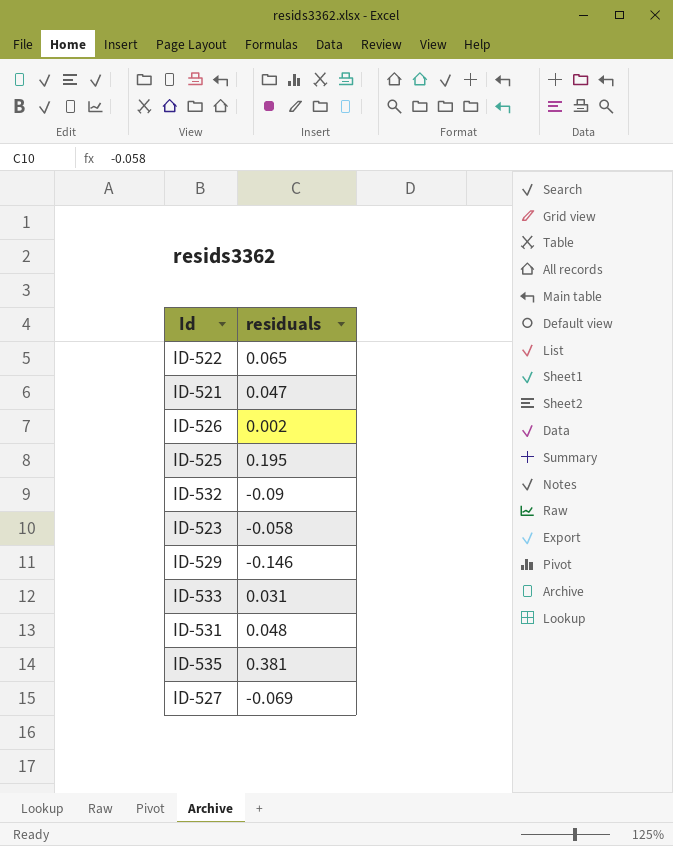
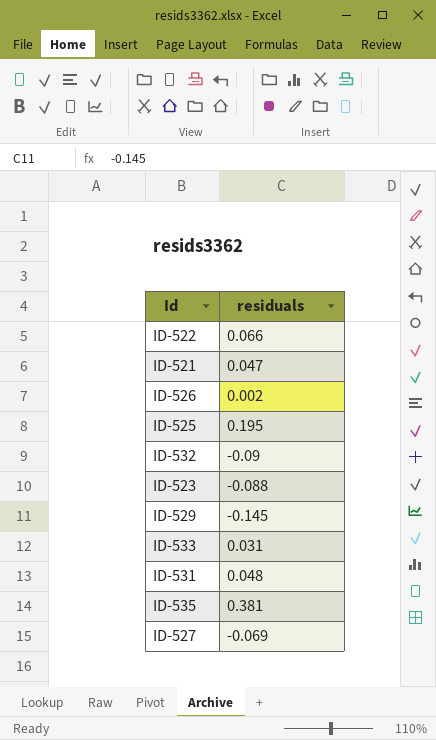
ID-522 | residuals: 0.065 -> 0.066
ID-523 | residuals: -0.058 -> -0.088
ID-529 | residuals: -0.146 -> -0.145

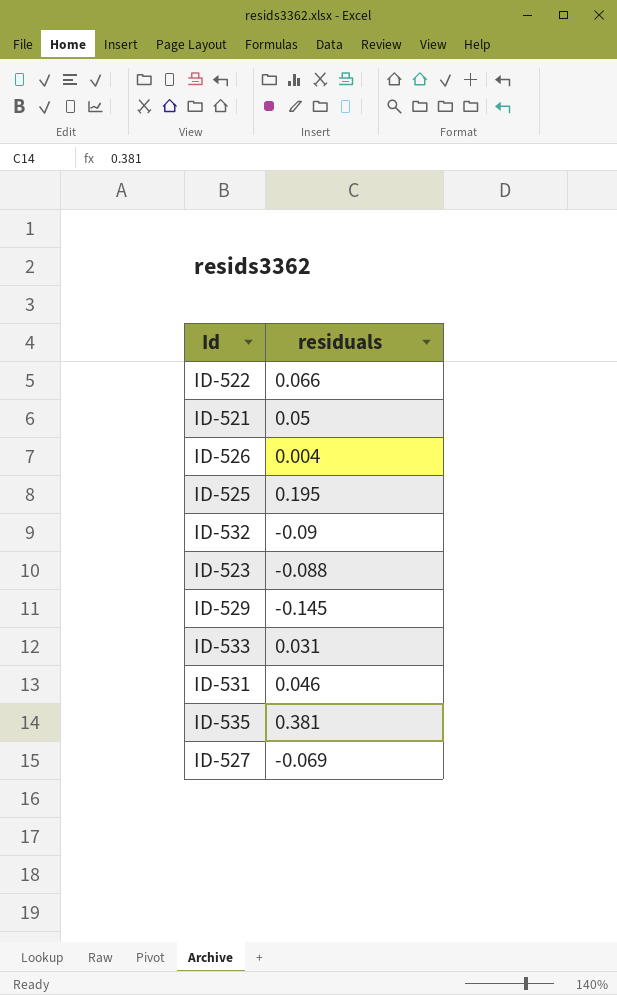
ID-521 | residuals: 0.047 -> 0.05
ID-526 | residuals: 0.002 -> 0.004
ID-531 | residuals: 0.048 -> 0.046

